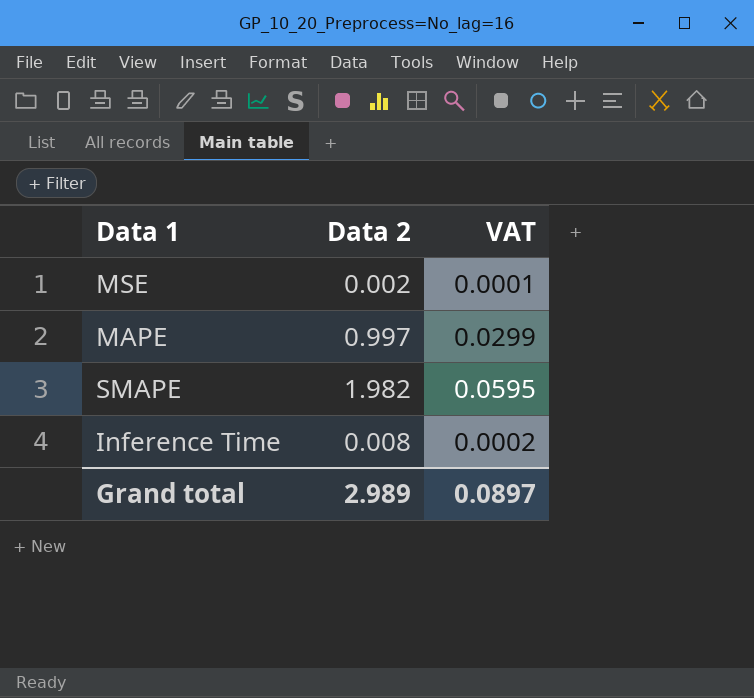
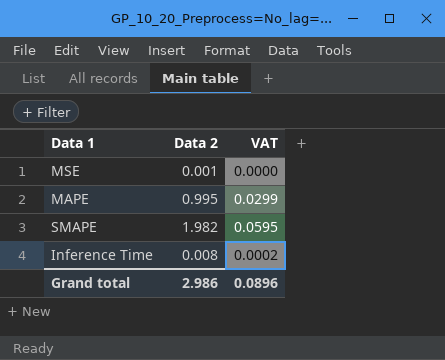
MSE | Data 2: 0.002 -> 0.001
MSE | VAT: 0.0001 -> 0.0000
MAPE | Data 2: 0.997 -> 0.995
Grand total | Data 2: 2.989 -> 2.986
Grand total | VAT: 0.0897 -> 0.0896

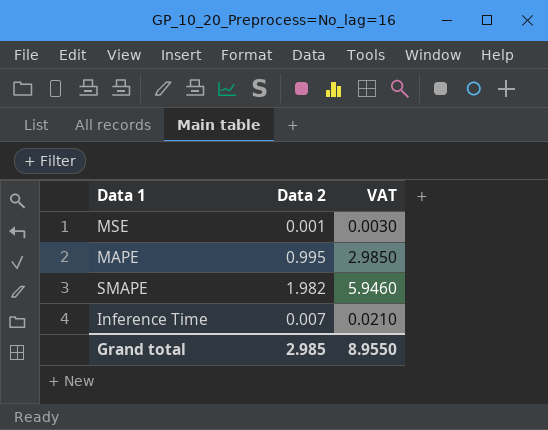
column VAT | formula: [Data 2] * 0.03 -> [Data 2] * 3
Inference Time | Data 2: 0.008 -> 0.007
Grand total | Data 2: 2.986 -> 2.985
Grand total | VAT: 0.0896 -> 8.9550

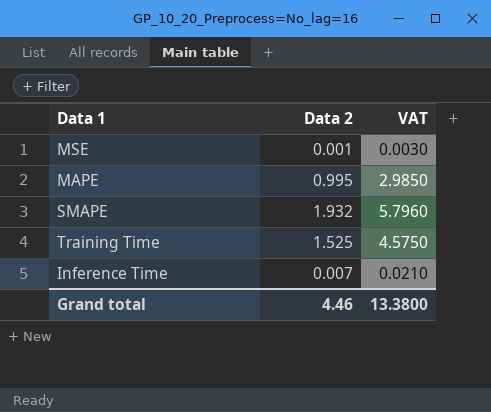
SMAPE | Data 2: 1.982 -> 1.932
SMAPE | VAT: 5.9460 -> 5.7960
row Training Time: none -> 1.525 | 4.5750
Grand total | Data 2: 2.985 -> 4.46
Grand total | VAT: 8.9550 -> 13.3800

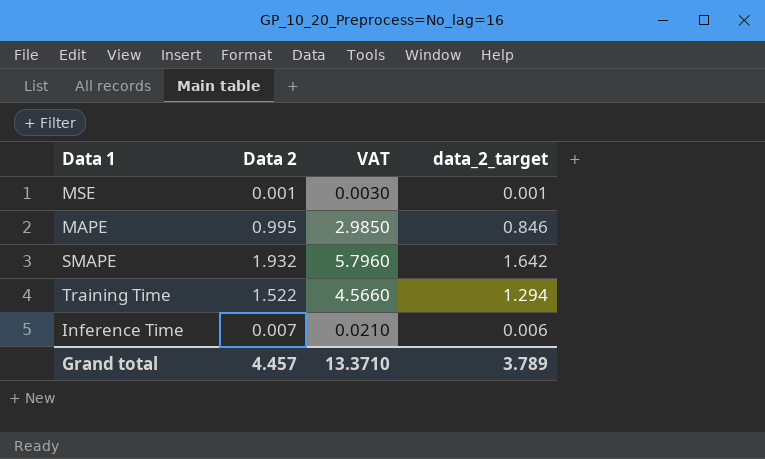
column data_2_target | formula: none -> [Data 2] * 0.85
Training Time | Data 2: 1.525 -> 1.522
Training Time | VAT: 4.5750 -> 4.5660
Grand total | Data 2: 4.46 -> 4.457
Grand total | VAT: 13.3800 -> 13.3710

